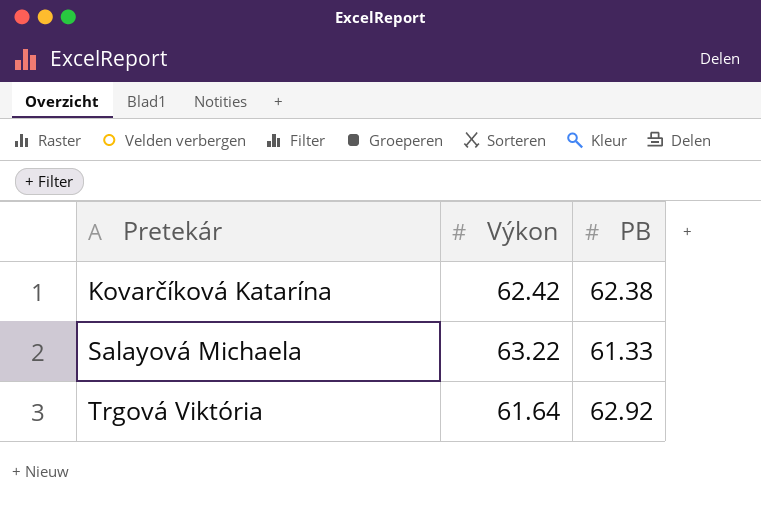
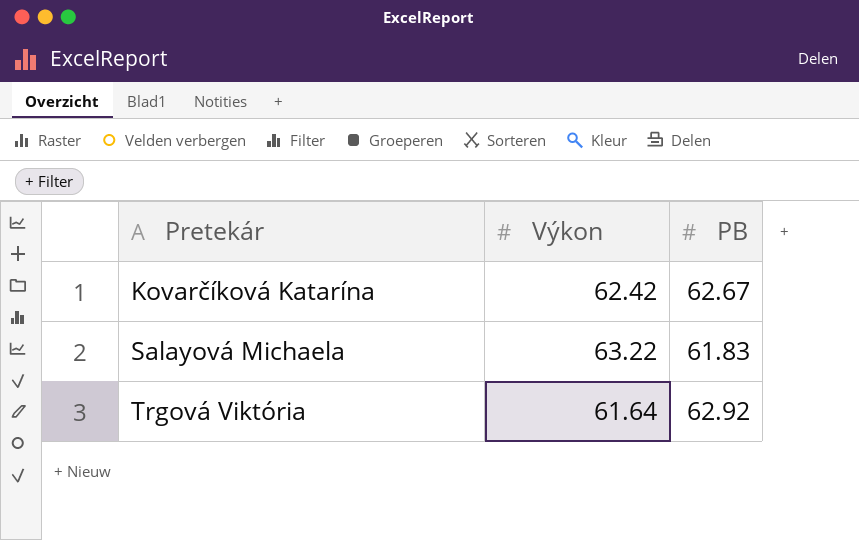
Kovarčíková Katarína | PB: 62.38 -> 62.67
Salayová Michaela | PB: 61.33 -> 61.83

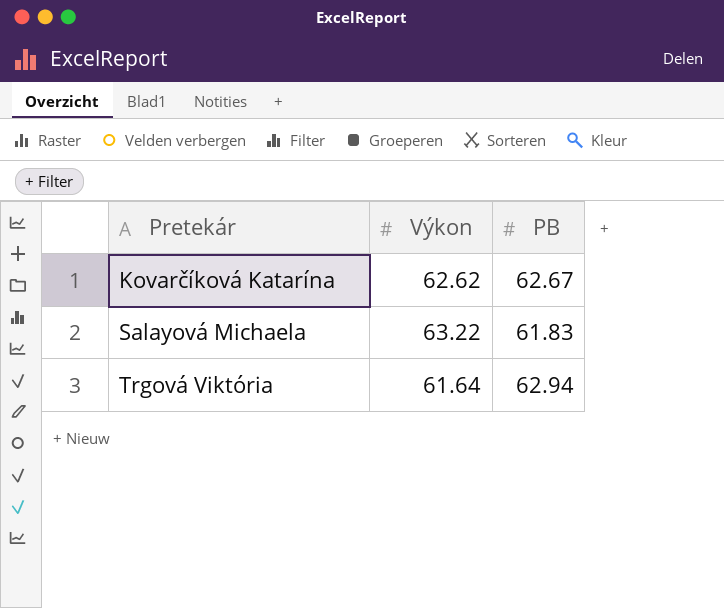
Kovarčíková Katarína | Výkon: 62.42 -> 62.62
Trgová Viktória | PB: 62.92 -> 62.94

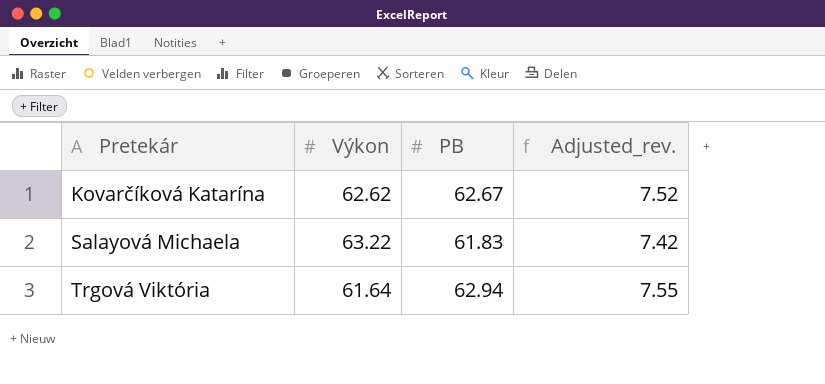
column Adjusted_rev. | formula: none -> [PB] * 0.12

